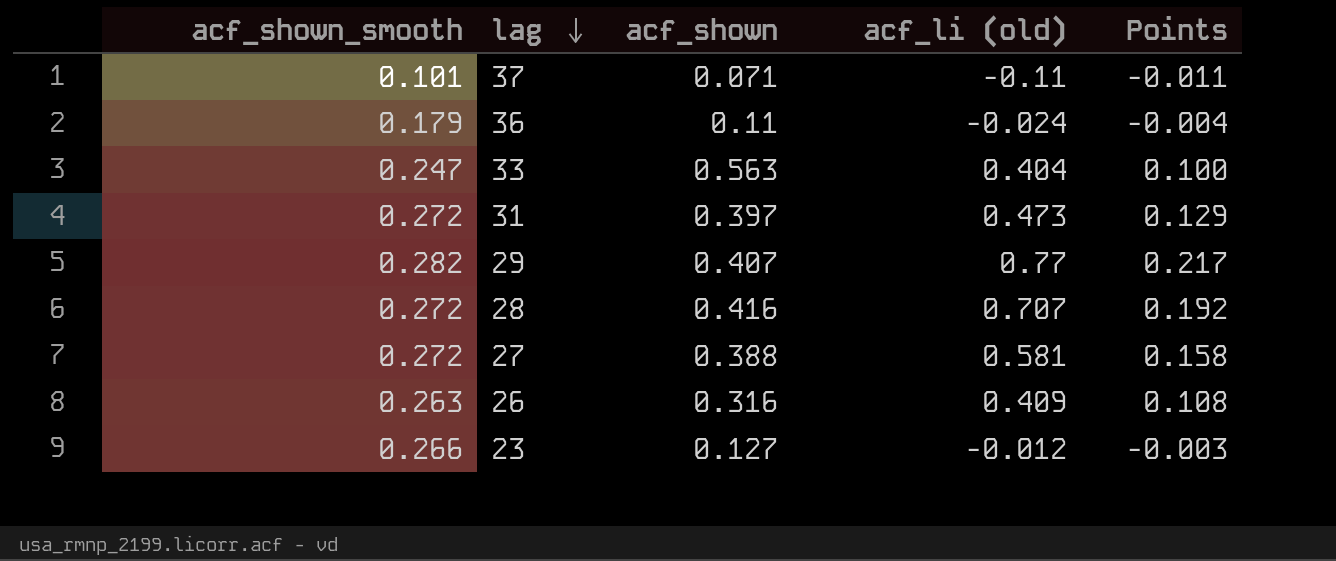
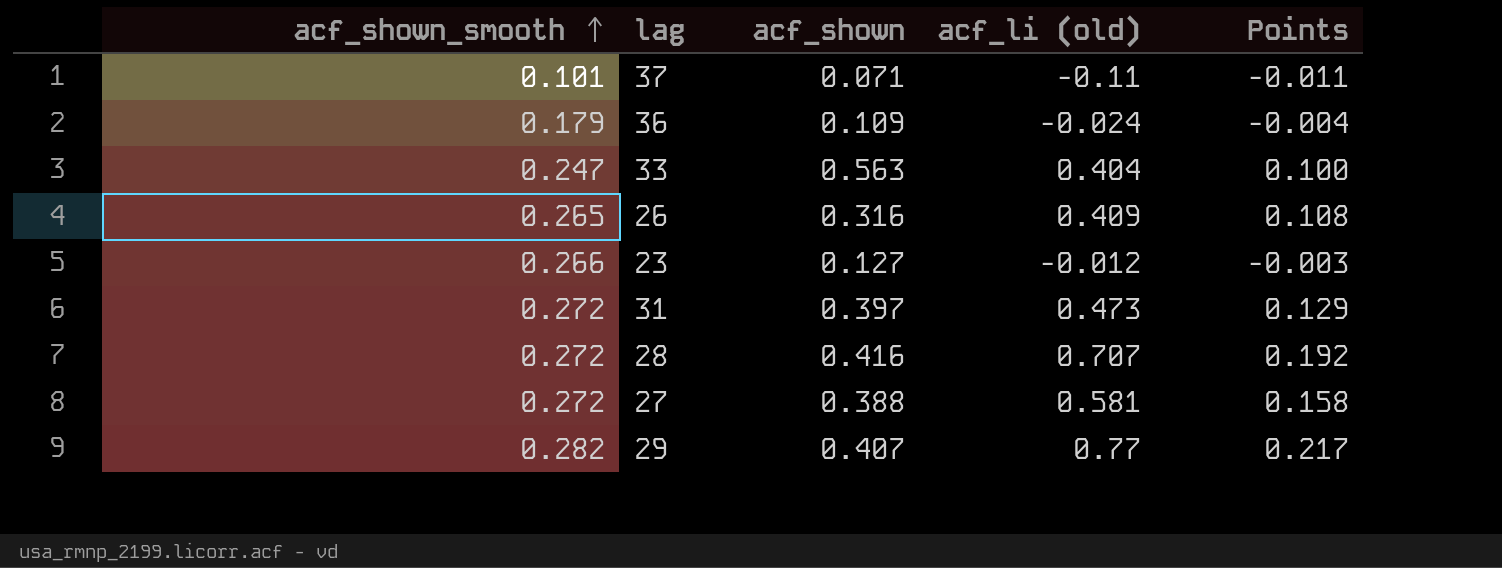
row order: lag descending -> acf_shown_smooth ascending
36 | acf_shown: 0.11 -> 0.109
26 | acf_shown_smooth: 0.263 -> 0.265

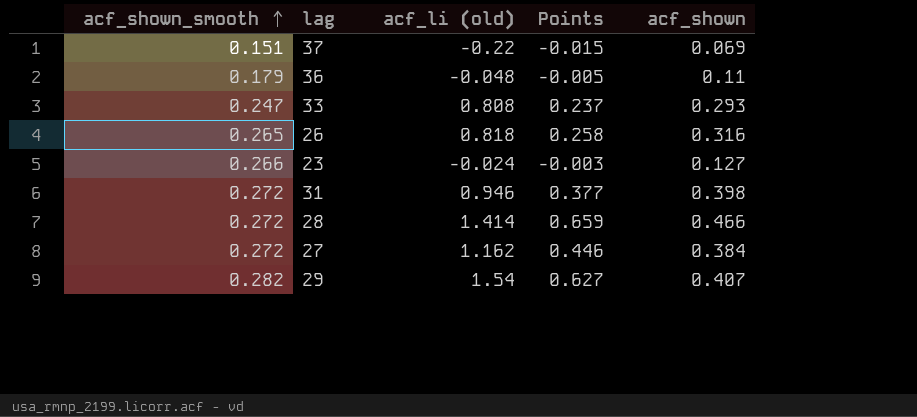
column Points | formula: [acf_shown_smooth] * [acf_li (old)] -> [acf_li (old)] * [acf_shown]
column acf_shown | position: 3 -> 5
37 | acf_shown_smooth: 0.101 -> 0.151
37 | acf_li (old): -0.11 -> -0.22
37 | acf_shown: 0.071 -> 0.069
36 | acf_li (old): -0.024 -> -0.048
36 | acf_shown: 0.109 -> 0.11
33 | acf_li (old): 0.404 -> 0.808
33 | acf_shown: 0.563 -> 0.293
26 | acf_li (old): 0.409 -> 0.818
23 | acf_li (old): -0.012 -> -0.024
31 | acf_li (old): 0.473 -> 0.946
31 | acf_shown: 0.397 -> 0.398
28 | acf_li (old): 0.707 -> 1.414
28 | acf_shown: 0.416 -> 0.466
27 | acf_li (old): 0.581 -> 1.162
27 | acf_shown: 0.388 -> 0.384
29 | acf_li (old): 0.77 -> 1.54

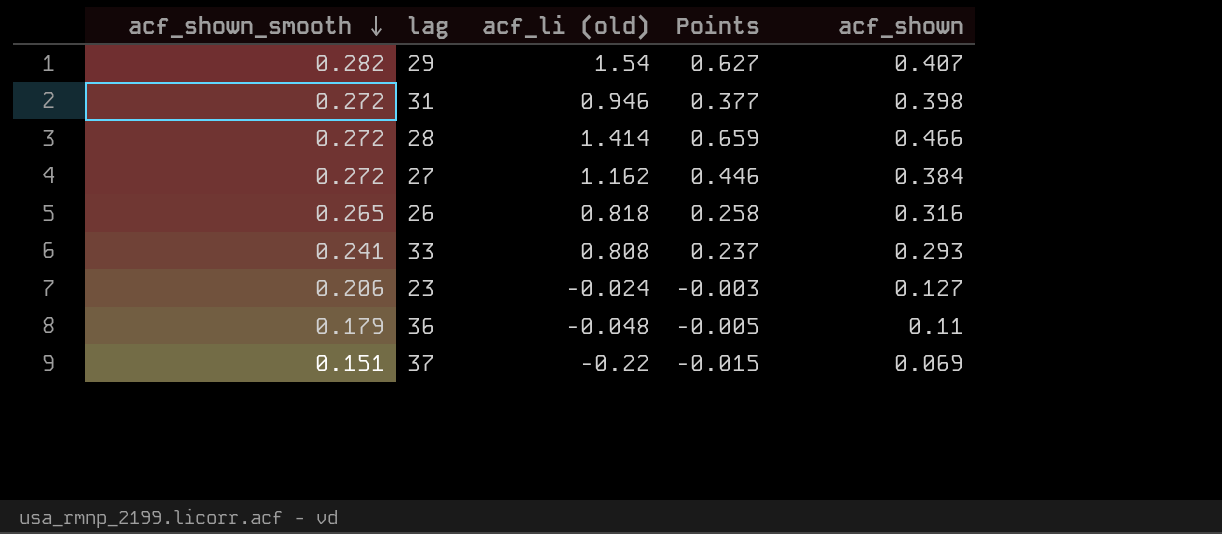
row order: acf_shown_smooth ascending -> acf_shown_smooth descending
33 | acf_shown_smooth: 0.247 -> 0.241
23 | acf_shown_smooth: 0.266 -> 0.206

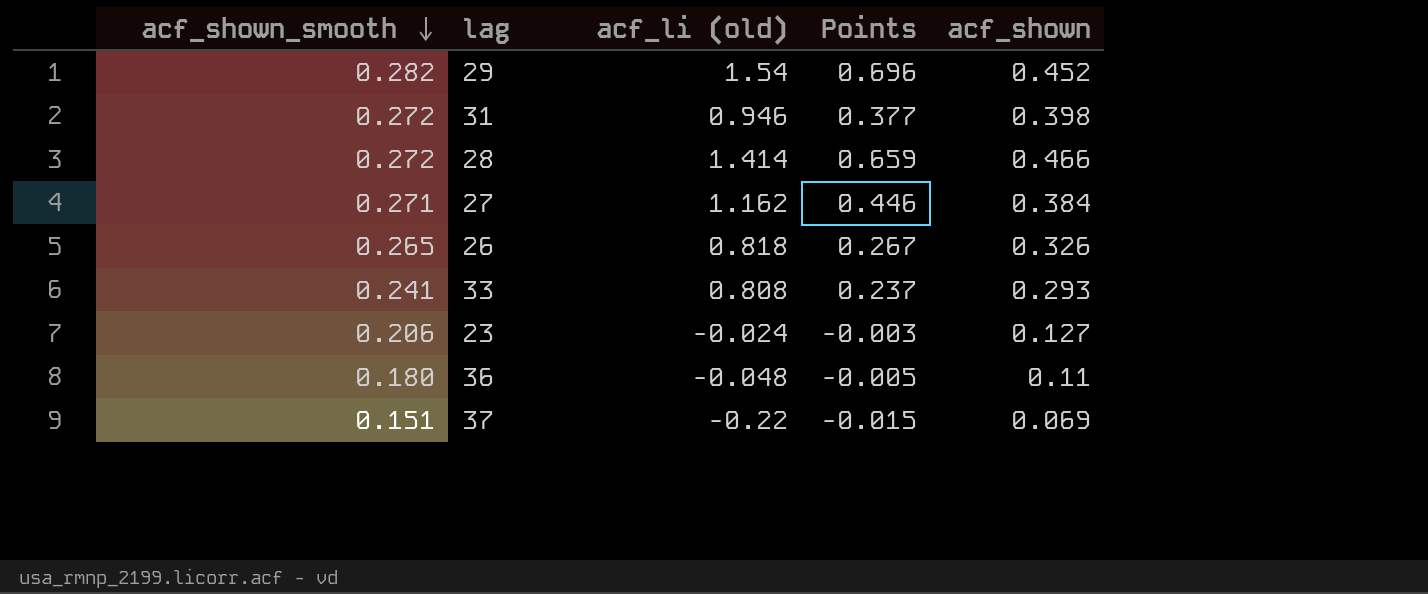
29 | Points: 0.627 -> 0.696
29 | acf_shown: 0.407 -> 0.452
27 | acf_shown_smooth: 0.272 -> 0.271
26 | Points: 0.258 -> 0.267
26 | acf_shown: 0.316 -> 0.326
36 | acf_shown_smooth: 0.179 -> 0.180

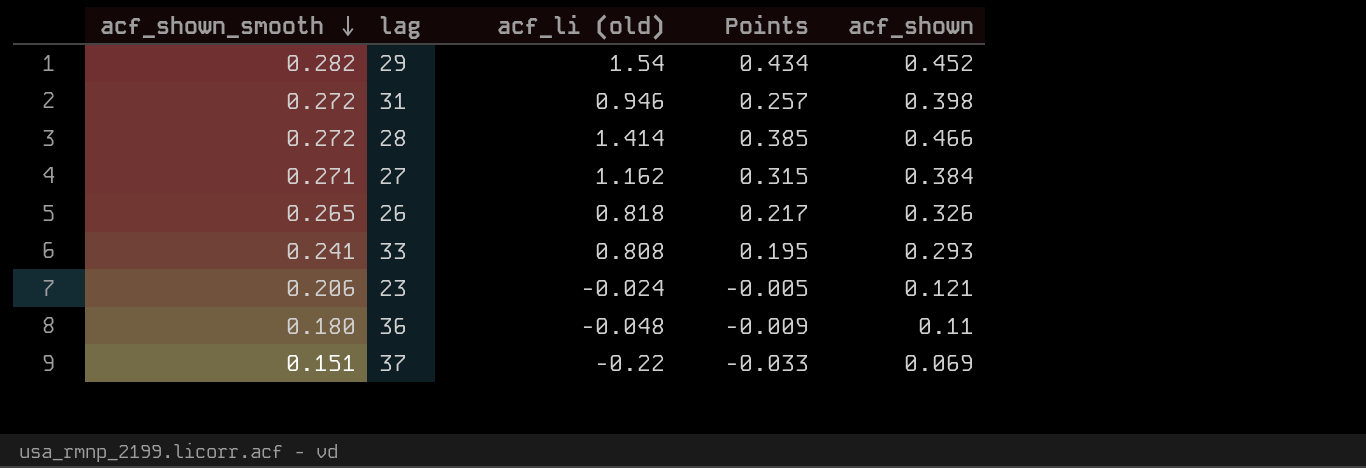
column Points | formula: [acf_li (old)] * [acf_shown] -> [acf_shown_smooth] * [acf_li (old)]
23 | acf_shown: 0.127 -> 0.121

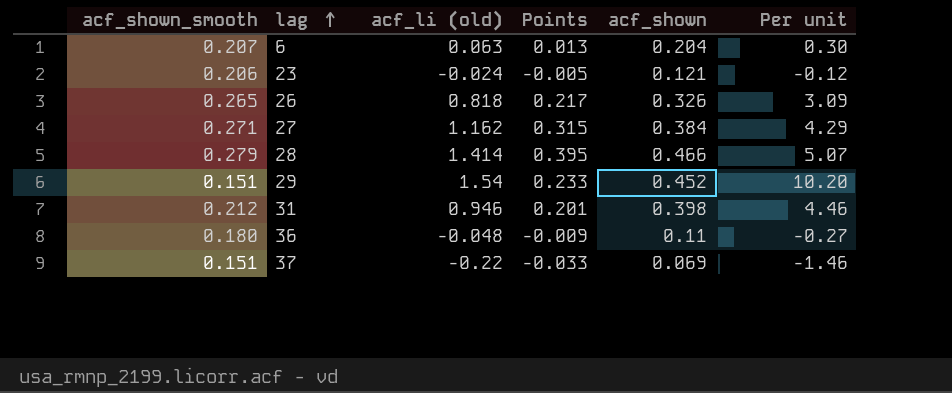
row order: acf_shown_smooth descending -> lag ascending
column Per unit | formula: none -> [acf_li (old)] / [acf_shown_smooth]
row 33: 0.241 | 0.808 | 0.195 | 0.293 -> none
row 6: none -> 0.207 | 0.063 | 0.013 | 0.204 | 0.30
28 | acf_shown_smooth: 0.272 -> 0.279
28 | Points: 0.385 -> 0.395
29 | acf_shown_smooth: 0.282 -> 0.151
29 | Points: 0.434 -> 0.233
31 | acf_shown_smooth: 0.272 -> 0.212
31 | Points: 0.257 -> 0.201

